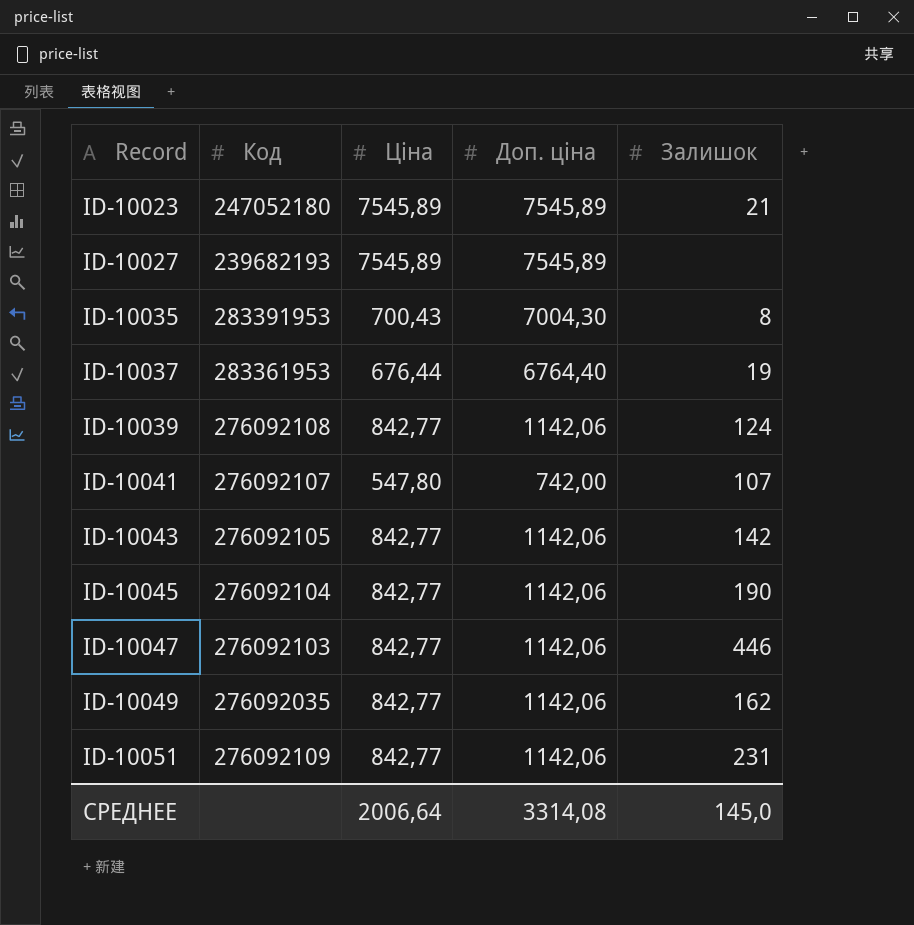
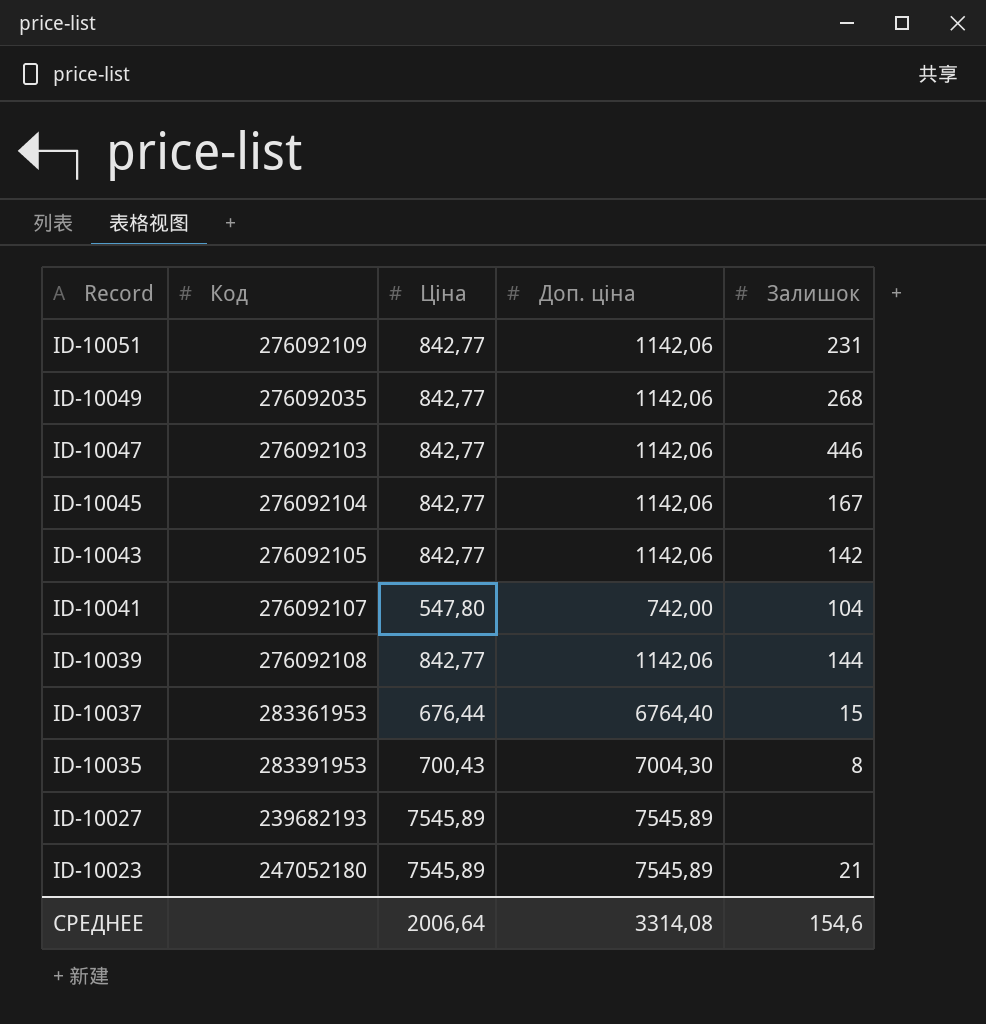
row order: Record ascending -> Record descending
ID-10049 | Залишок: 162 -> 268
ID-10045 | Залишок: 190 -> 167
ID-10041 | Залишок: 107 -> 104
ID-10039 | Залишок: 124 -> 144
ID-10037 | Залишок: 19 -> 15
СРЕДНЕЕ | Залишок: 145,0 -> 154,6

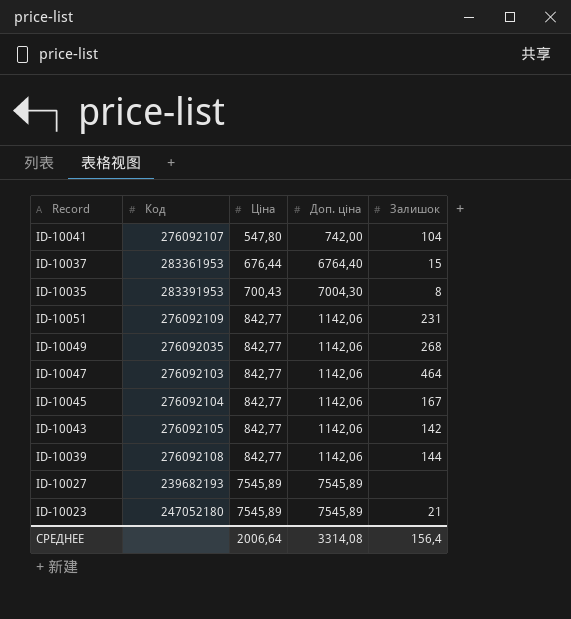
row order: Record descending -> Ціна ascending
ID-10047 | Залишок: 446 -> 464
СРЕДНЕЕ | Залишок: 154,6 -> 156,4

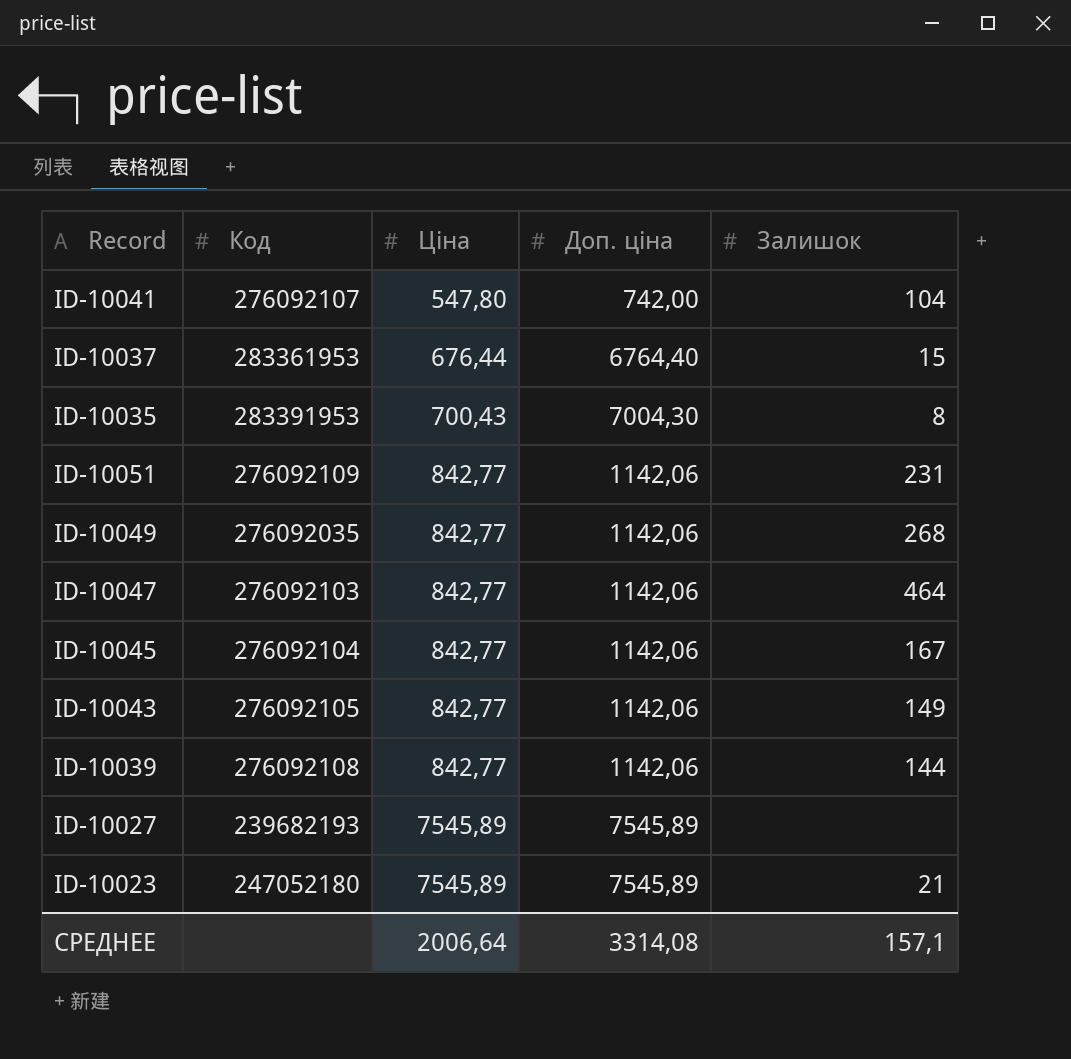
ID-10043 | Залишок: 142 -> 149
СРЕДНЕЕ | Залишок: 156,4 -> 157,1

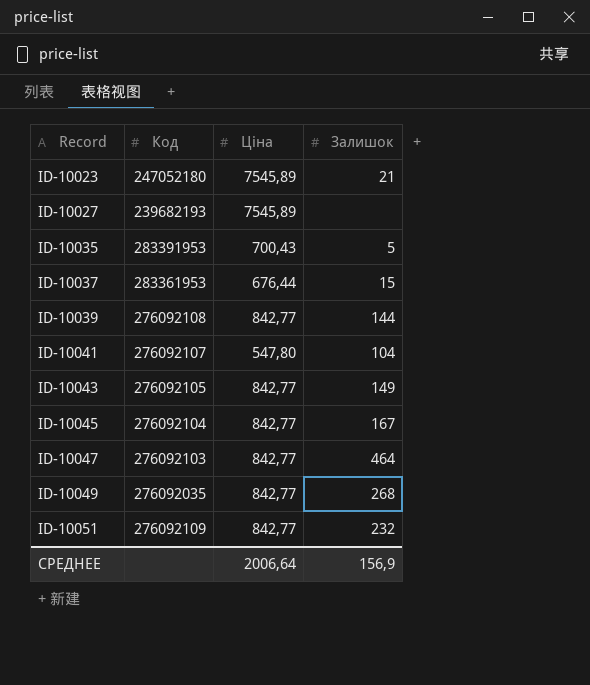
row order: Ціна ascending -> Record ascending
column Доп. ціна | position: 4 -> none
ID-10035 | Залишок: 8 -> 5
ID-10051 | Залишок: 231 -> 232
СРЕДНЕЕ | Залишок: 157,1 -> 156,9

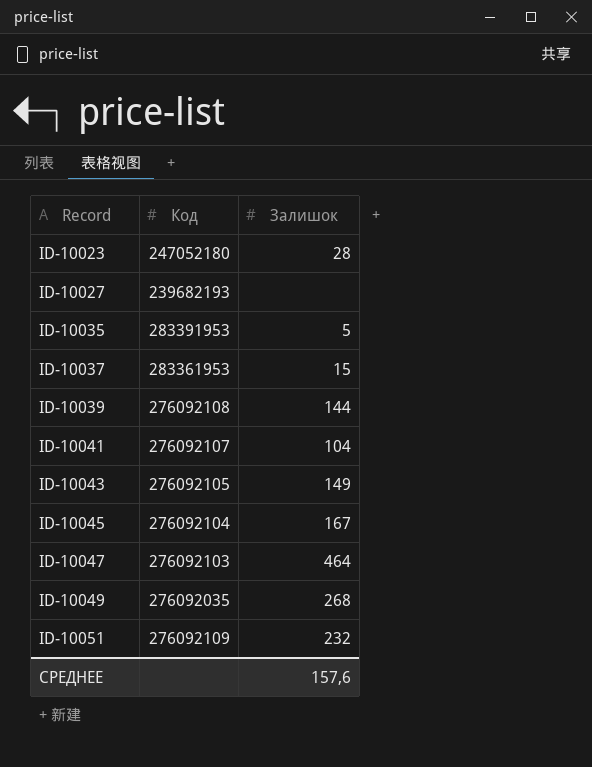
column Ціна | position: 3 -> none
ID-10023 | Залишок: 21 -> 28
СРЕДНЕЕ | Залишок: 156,9 -> 157,6

